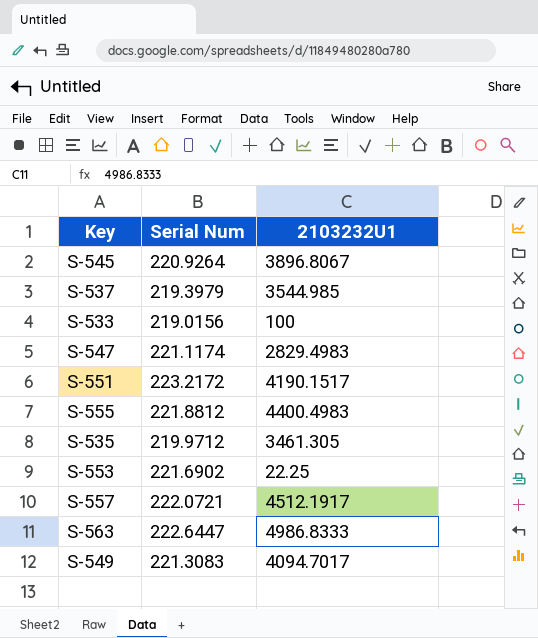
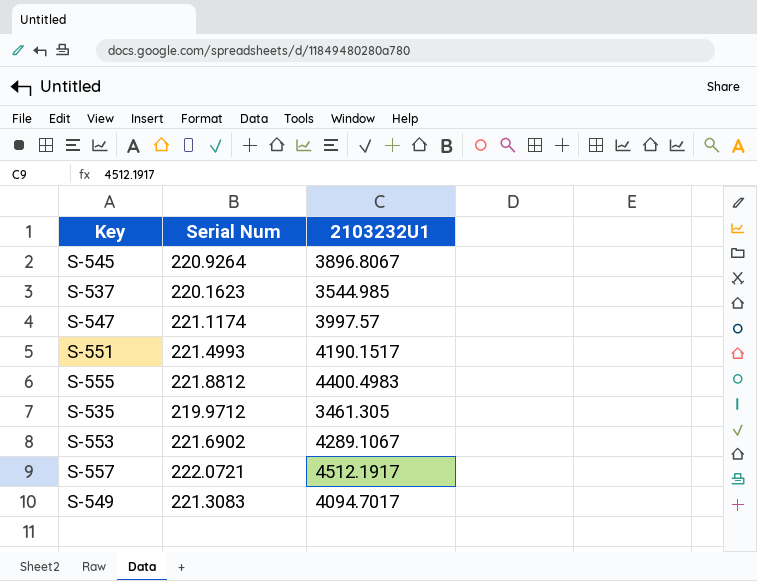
row S-533: 219.0156 | 100 -> none
row S-563: 222.6447 | 4986.8333 -> none
S-537 | Serial Num: 219.3979 -> 220.1623
S-547 | 2103232U1: 2829.4983 -> 3997.57
S-551 | Serial Num: 223.2172 -> 221.4993
S-553 | 2103232U1: 22.25 -> 4289.1067

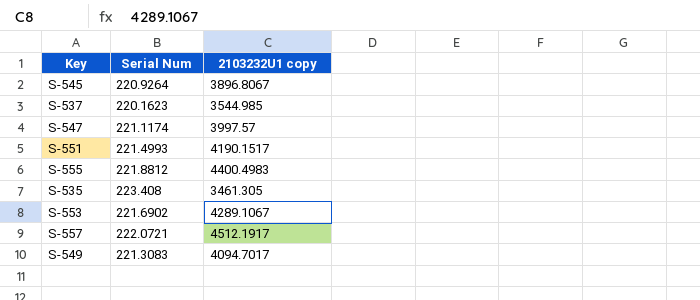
column name: 2103232U1 -> 2103232U1 copy
S-535 | Serial Num: 219.9712 -> 223.408

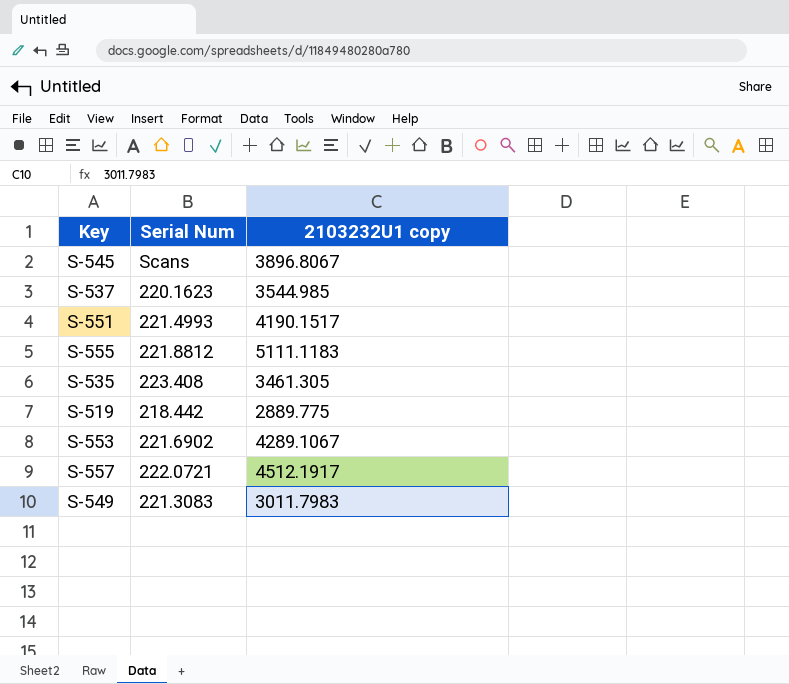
row S-547: 221.1174 | 3997.57 -> none
S-545 | Serial Num: 220.9264 -> Scans
S-555 | 2103232U1 copy: 4400.4983 -> 5111.1183
row S-519: none -> 218.442 | 2889.775
S-549 | 2103232U1 copy: 4094.7017 -> 3011.7983

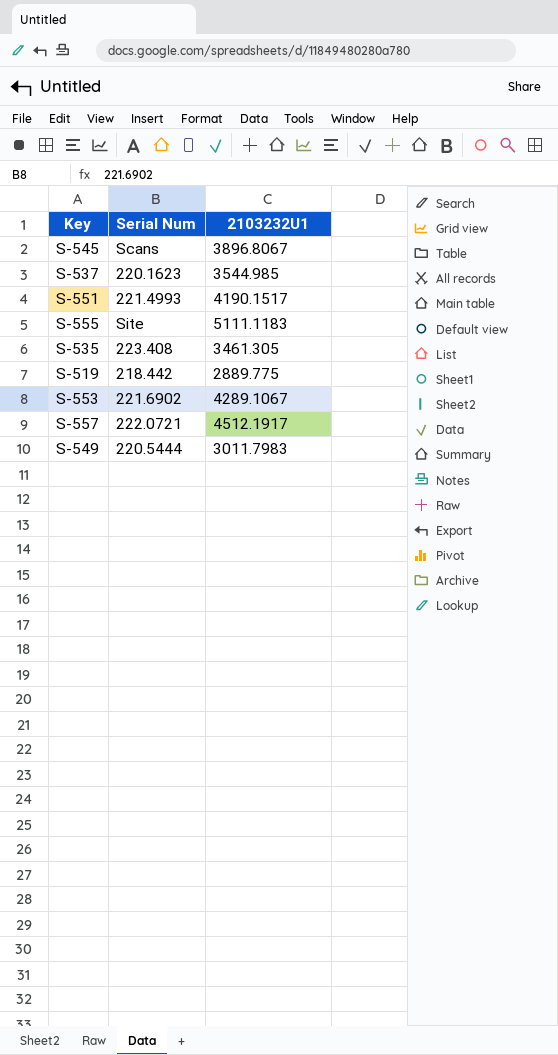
column name: 2103232U1 copy -> 2103232U1
S-555 | Serial Num: 221.8812 -> Site
S-549 | Serial Num: 221.3083 -> 220.5444

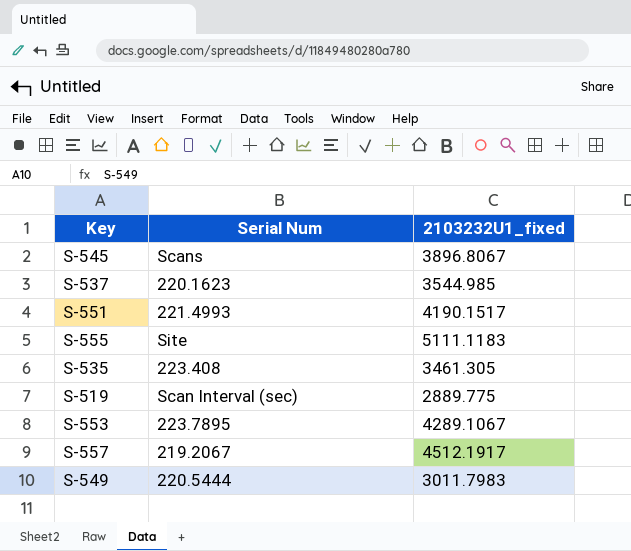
column name: 2103232U1 -> 2103232U1_fixed
S-519 | Serial Num: 218.442 -> Scan Interval (sec)
S-553 | Serial Num: 221.6902 -> 223.7895
S-557 | Serial Num: 222.0721 -> 219.2067

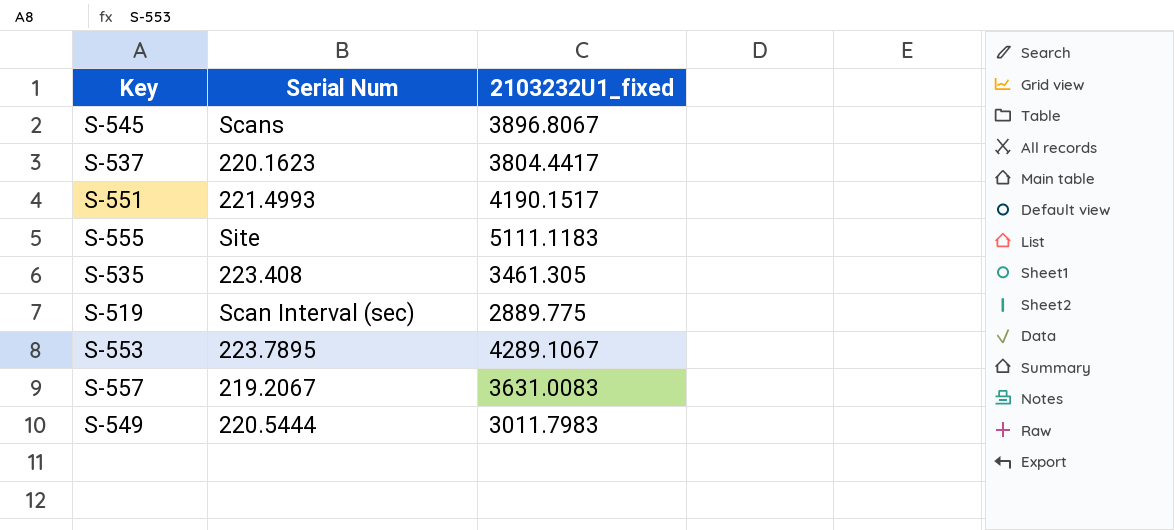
S-537 | 2103232U1_fixed: 3544.985 -> 3804.4417
S-557 | 2103232U1_fixed: 4512.1917 -> 3631.0083

